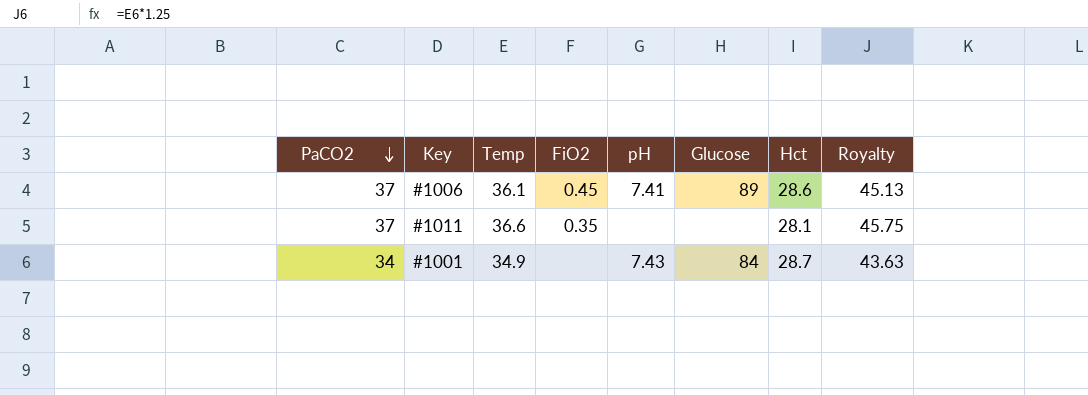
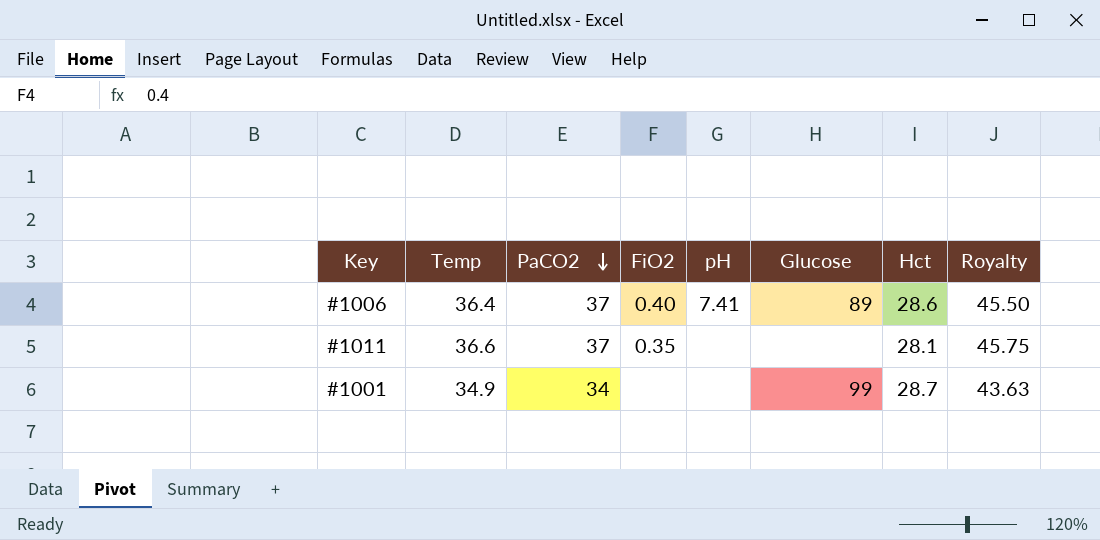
column PaCO2 | position: 1 -> 3
#1006 | Temp: 36.1 -> 36.4
#1006 | FiO2: 0.45 -> 0.40
#1006 | Royalty: 45.13 -> 45.50
#1001 | pH: 7.43 -> none
#1001 | Glucose: 84 -> 99

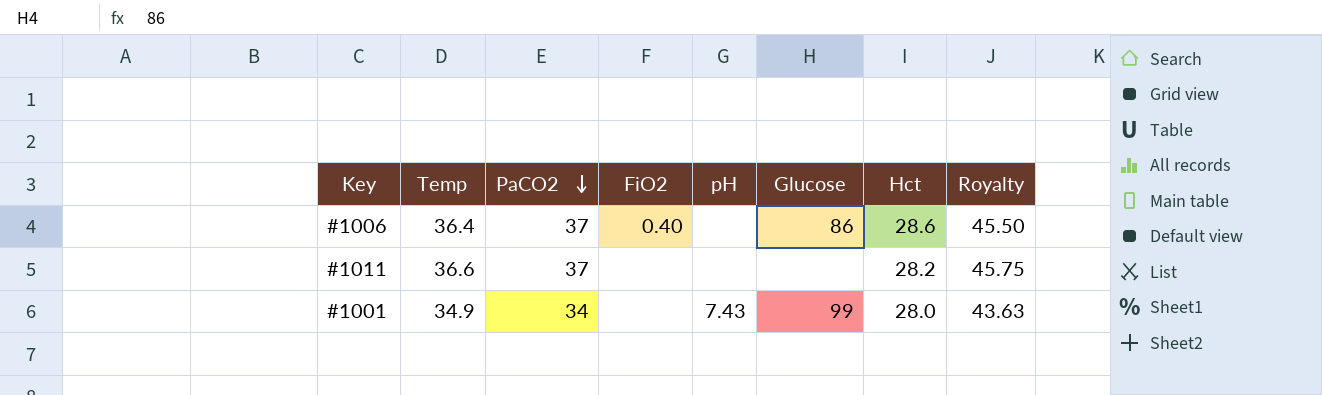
#1006 | pH: 7.41 -> none
#1006 | Glucose: 89 -> 86
#1011 | FiO2: 0.35 -> none
#1011 | Hct: 28.1 -> 28.2
#1001 | pH: none -> 7.43
#1001 | Hct: 28.7 -> 28.0

